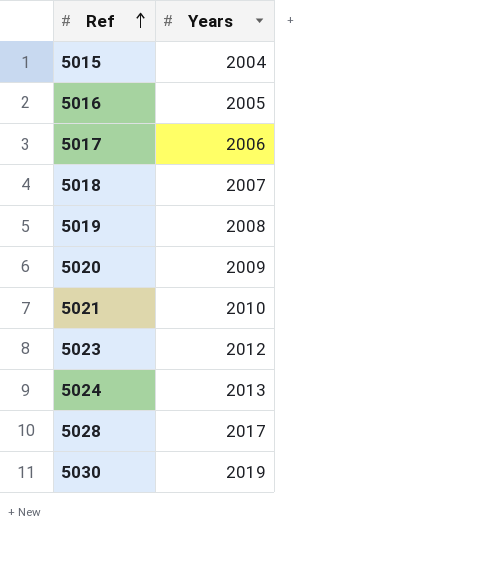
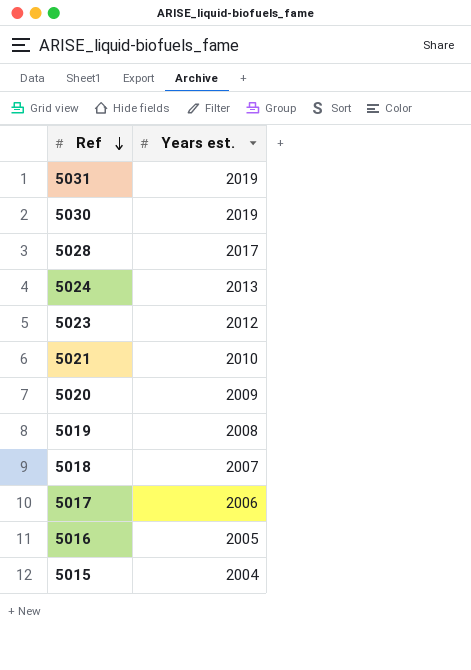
row order: Ref ascending -> Ref descending
column name: Years -> Years est.
row 5031: none -> 2019

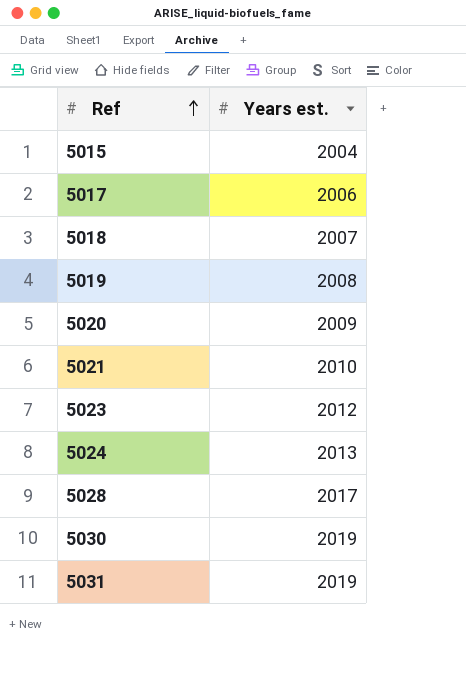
row order: Ref descending -> Ref ascending
row 5016: 2005 -> none

